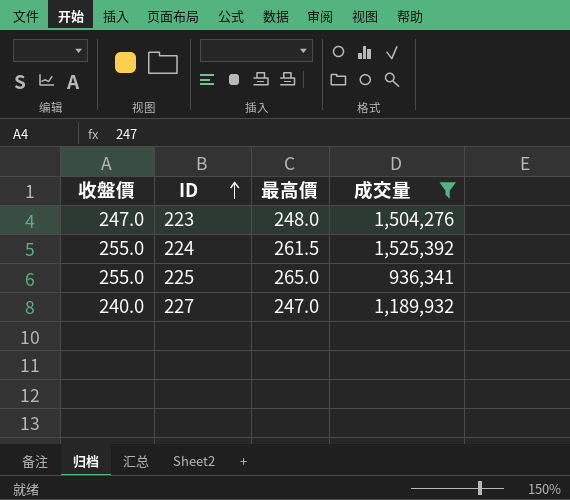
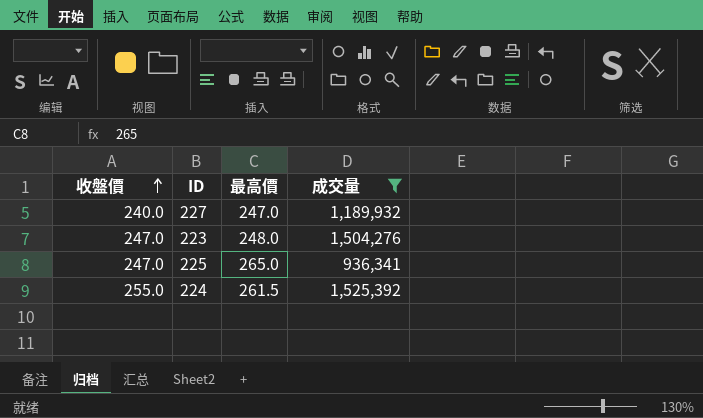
row order: ID ascending -> 收盤價 ascending
225 | 收盤價: 255.0 -> 247.0

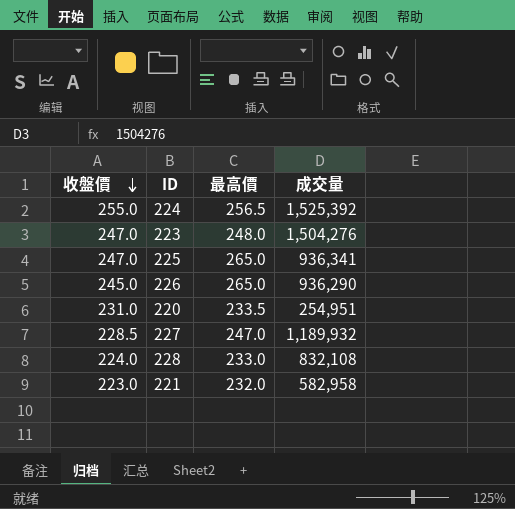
filter: 成交量 >= 936,341 -> none
row order: 收盤價 ascending -> 收盤價 descending
224 | 最高價: 261.5 -> 256.5
227 | 收盤價: 240.0 -> 228.5

